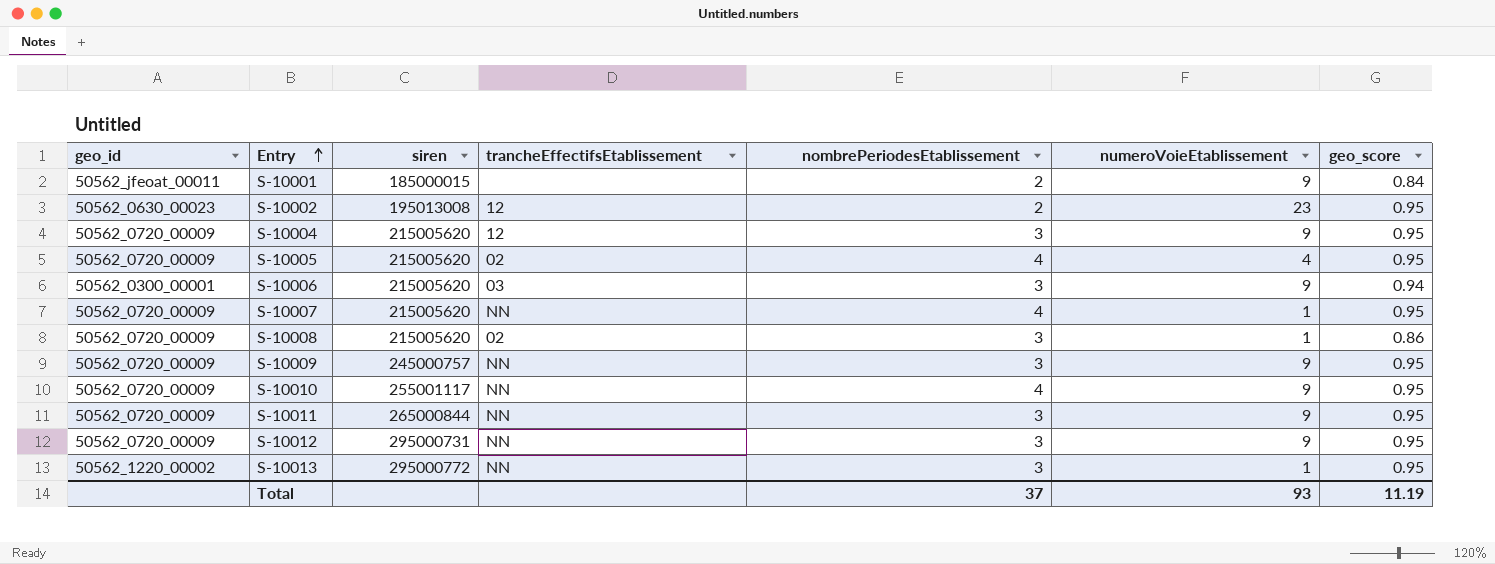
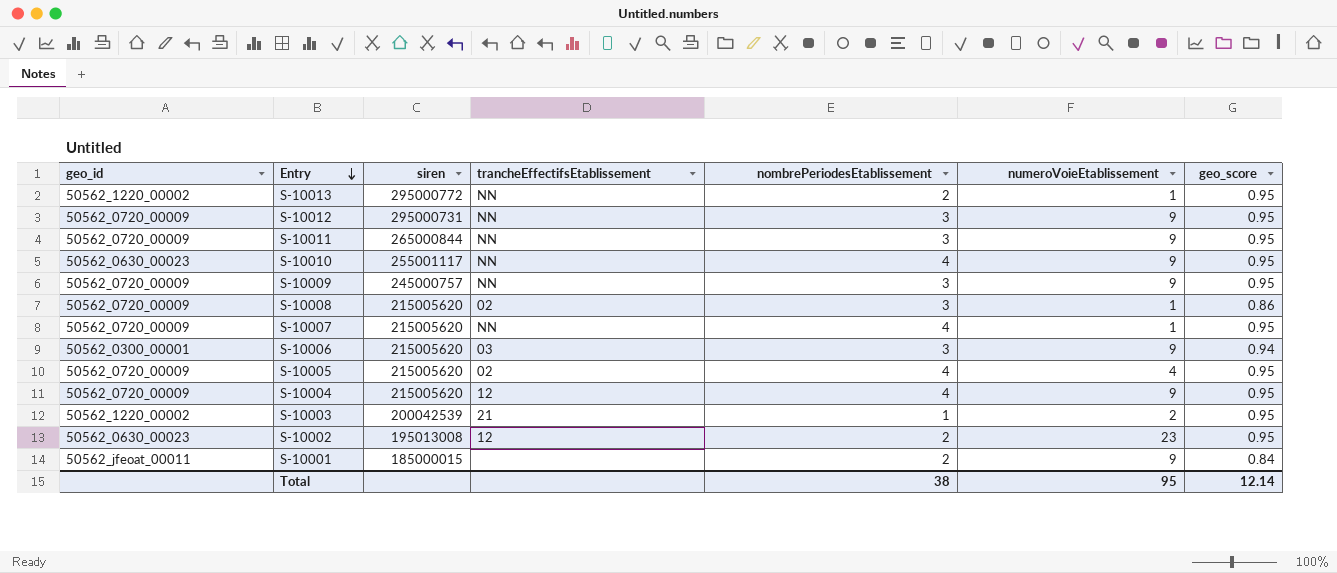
row order: Entry ascending -> Entry descending
S-10013 | nombrePeriodesEtablissement: 3 -> 2
S-10010 | geo_id: 50562_0720_00009 -> 50562_0630_00023
S-10004 | nombrePeriodesEtablissement: 3 -> 4
row S-10003: none -> 50562_1220_00002 | 200042539 | 21 | 1 | 2 | 0.95
Total | nombrePeriodesEtablissement: 37 -> 38
Total | numeroVoieEtablissement: 93 -> 95
Total | geo_score: 11.19 -> 12.14

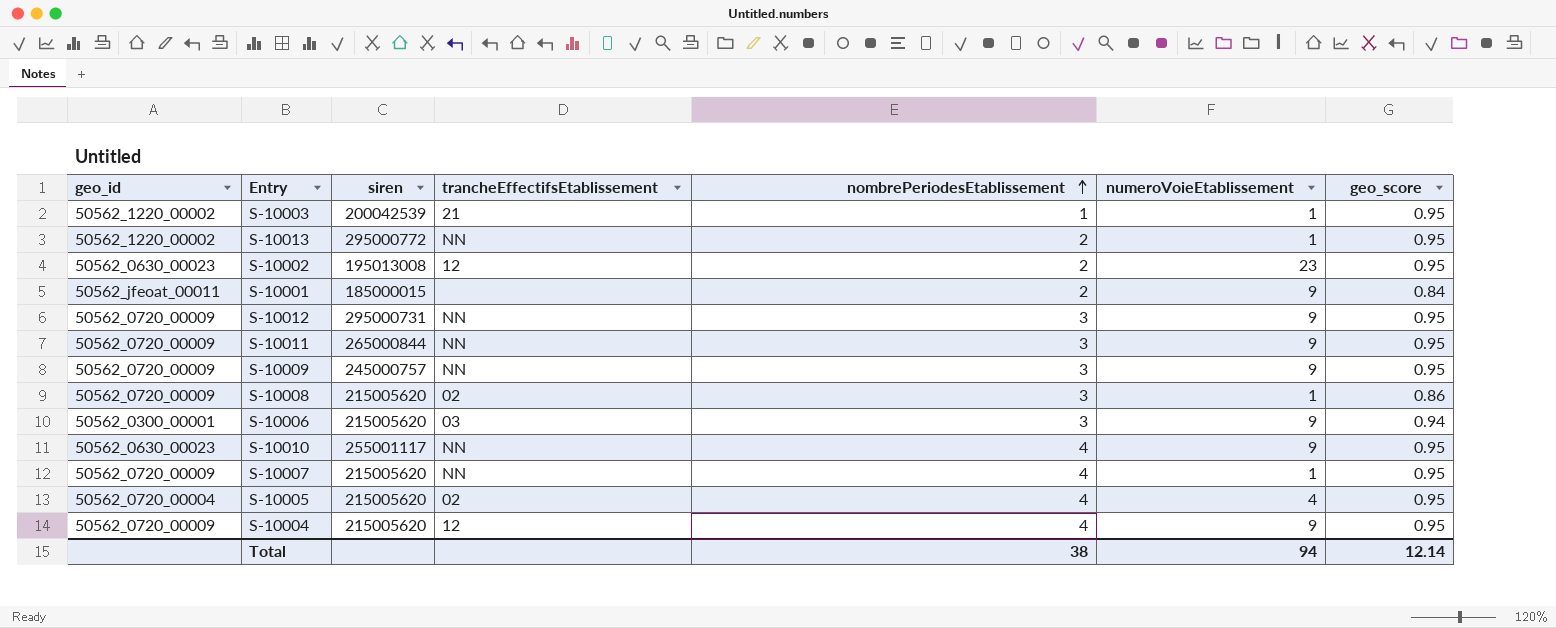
row order: Entry descending -> nombrePeriodesEtablissement ascending
S-10003 | numeroVoieEtablissement: 2 -> 1
S-10005 | geo_id: 50562_0720_00009 -> 50562_0720_00004
Total | numeroVoieEtablissement: 95 -> 94

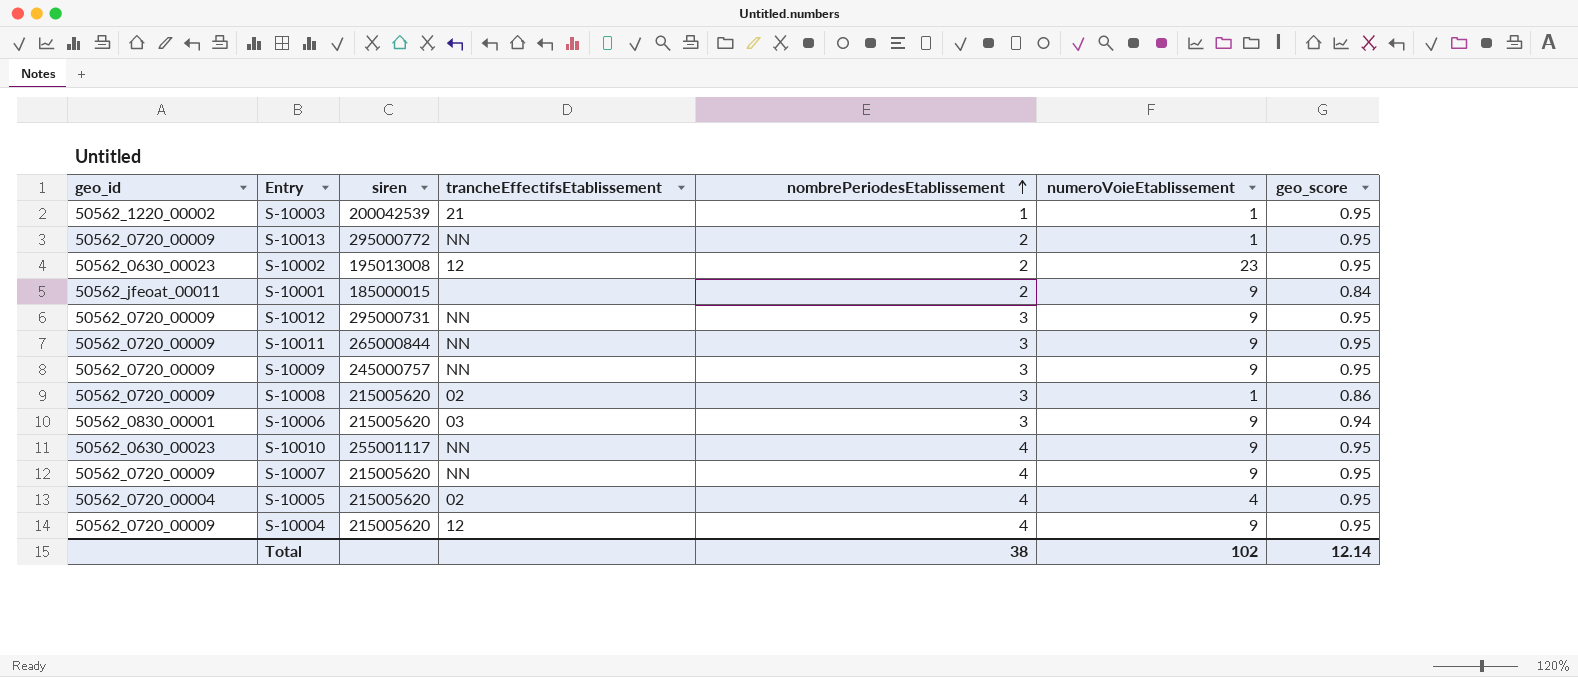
S-10013 | geo_id: 50562_1220_00002 -> 50562_0720_00009
S-10006 | geo_id: 50562_0300_00001 -> 50562_0830_00001
S-10007 | numeroVoieEtablissement: 1 -> 9
Total | numeroVoieEtablissement: 94 -> 102

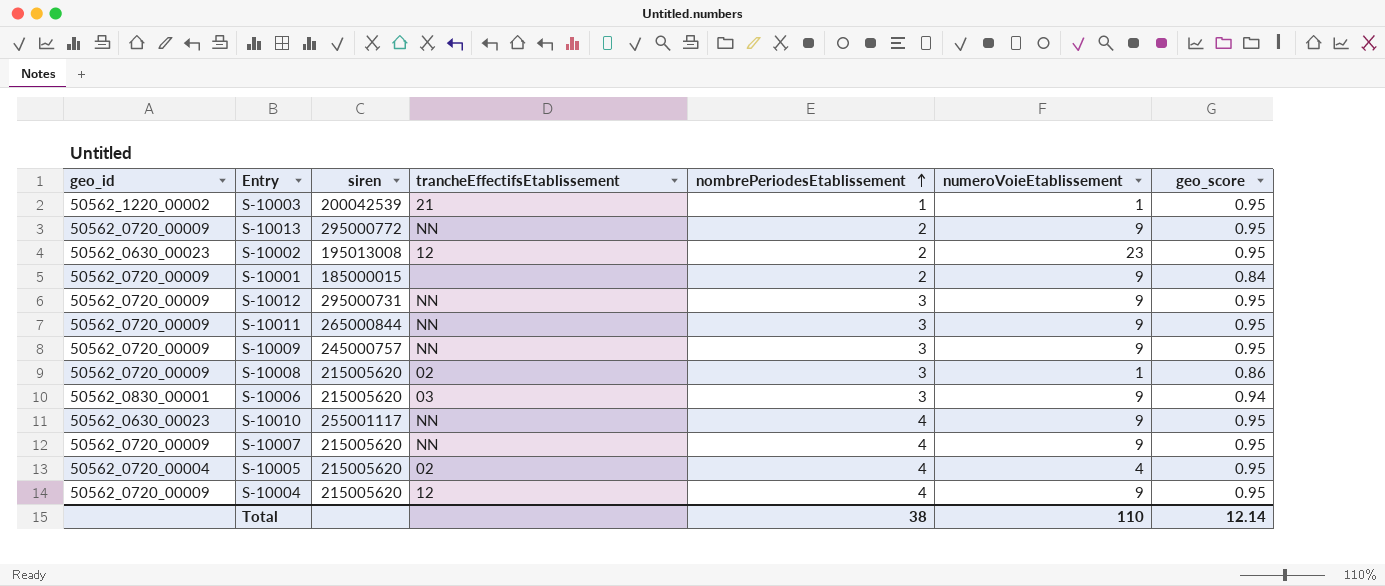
S-10013 | numeroVoieEtablissement: 1 -> 9
S-10001 | geo_id: 50562_jfeoat_00011 -> 50562_0720_00009
Total | numeroVoieEtablissement: 102 -> 110

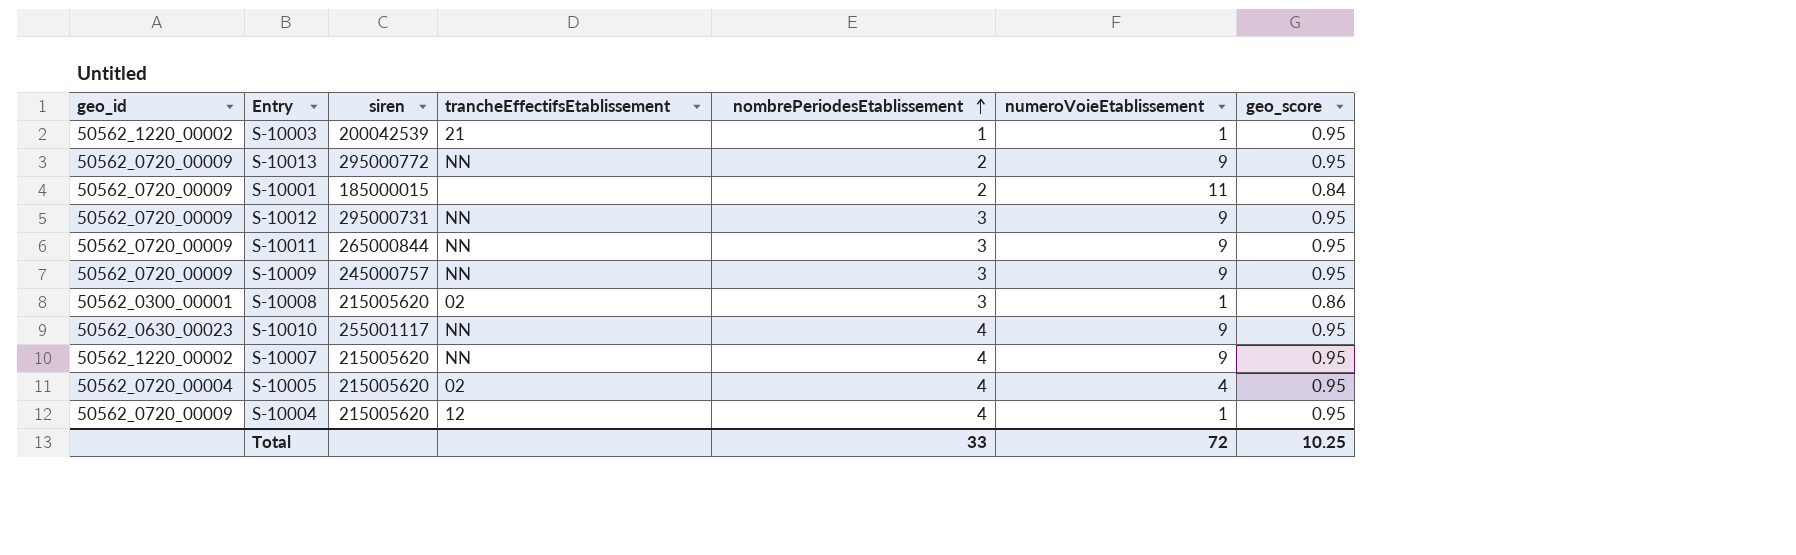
row S-10002: 50562_0630_00023 | 195013008 | 12 | 2 | 23 | 0.95 -> none
row S-10006: 50562_0830_00001 | 215005620 | 03 | 3 | 9 | 0.94 -> none
S-10001 | numeroVoieEtablissement: 9 -> 11
S-10008 | geo_id: 50562_0720_00009 -> 50562_0300_00001
S-10007 | geo_id: 50562_0720_00009 -> 50562_1220_00002
S-10004 | numeroVoieEtablissement: 9 -> 1
Total | nombrePeriodesEtablissement: 38 -> 33
Total | numeroVoieEtablissement: 110 -> 72
Total | geo_score: 12.14 -> 10.25

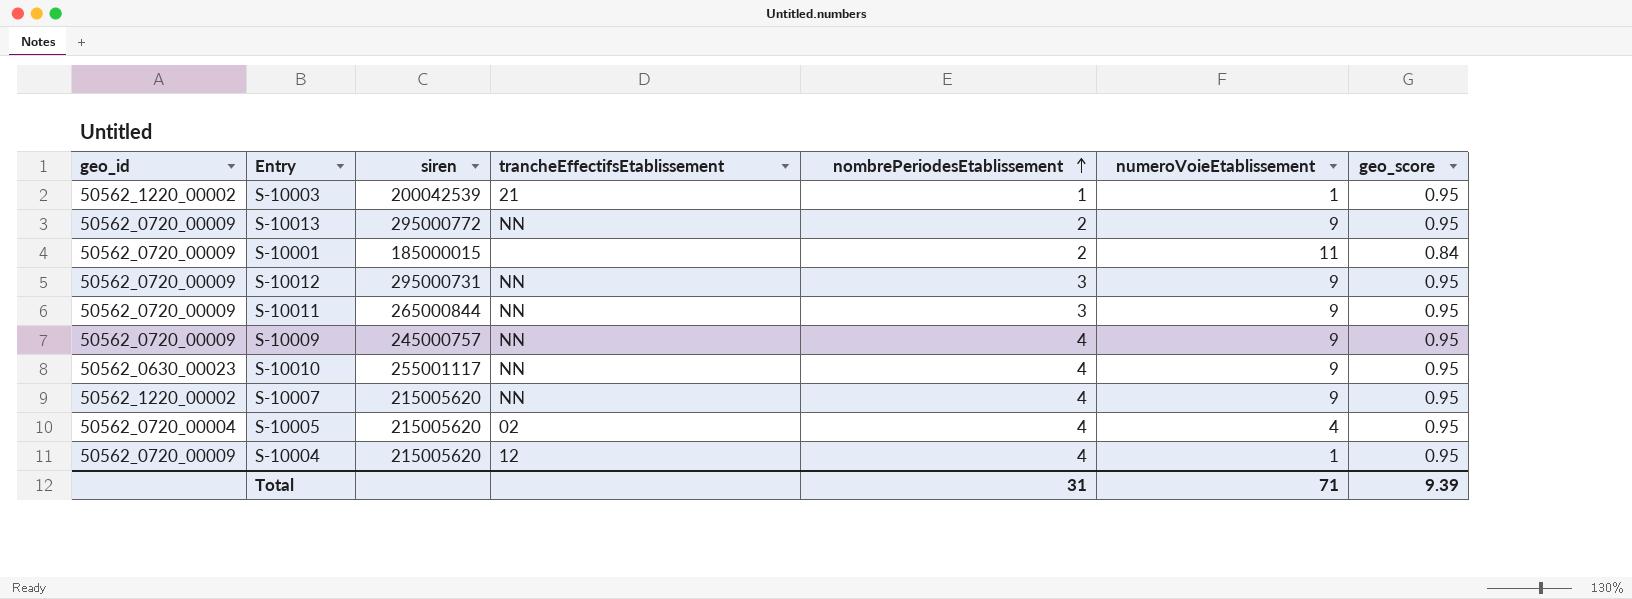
row S-10008: 50562_0300_00001 | 215005620 | 02 | 3 | 1 | 0.86 -> none
S-10009 | nombrePeriodesEtablissement: 3 -> 4
Total | nombrePeriodesEtablissement: 33 -> 31
Total | numeroVoieEtablissement: 72 -> 71
Total | geo_score: 10.25 -> 9.39

